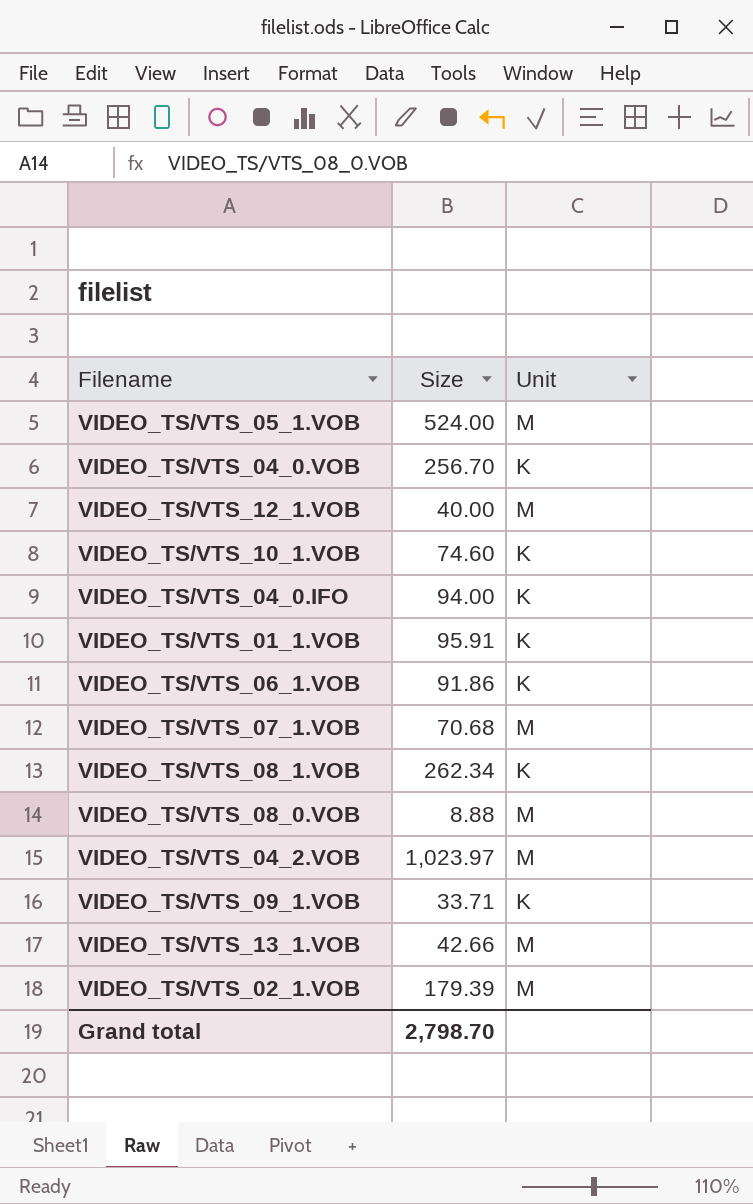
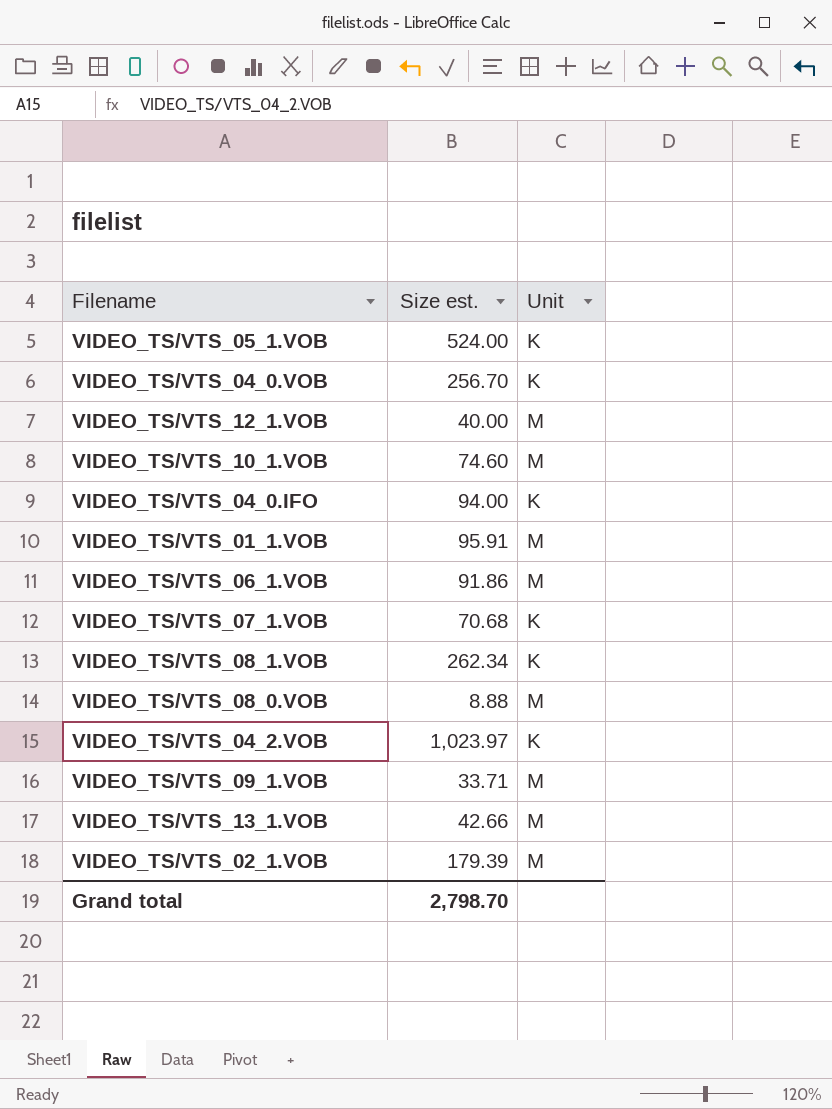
column name: Size -> Size est.
VIDEO_TS/VTS_05_1.VOB | Unit: M -> K
VIDEO_TS/VTS_10_1.VOB | Unit: K -> M
VIDEO_TS/VTS_01_1.VOB | Unit: K -> M
VIDEO_TS/VTS_06_1.VOB | Unit: K -> M
VIDEO_TS/VTS_07_1.VOB | Unit: M -> K
VIDEO_TS/VTS_04_2.VOB | Unit: M -> K
VIDEO_TS/VTS_09_1.VOB | Unit: K -> M

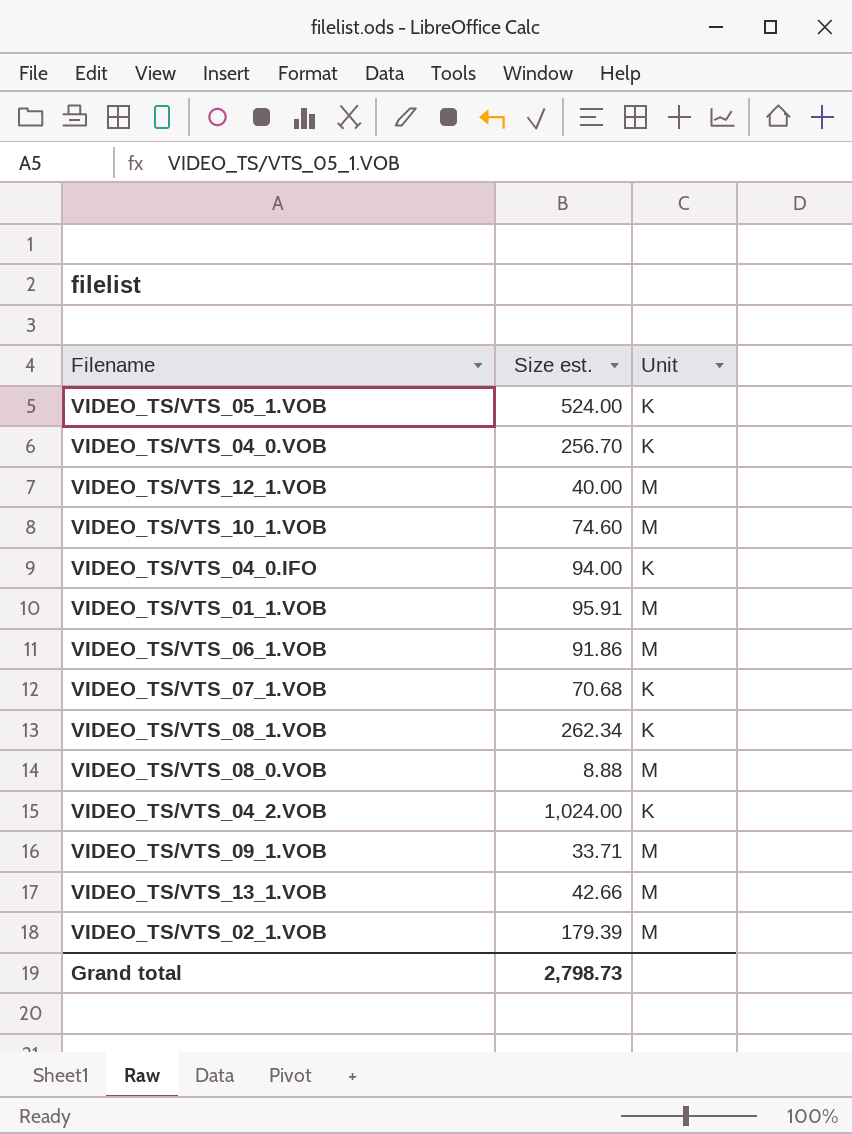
VIDEO_TS/VTS_04_2.VOB | Size est.: 1,023.97 -> 1,024.00
Grand total | Size est.: 2,798.70 -> 2,798.73

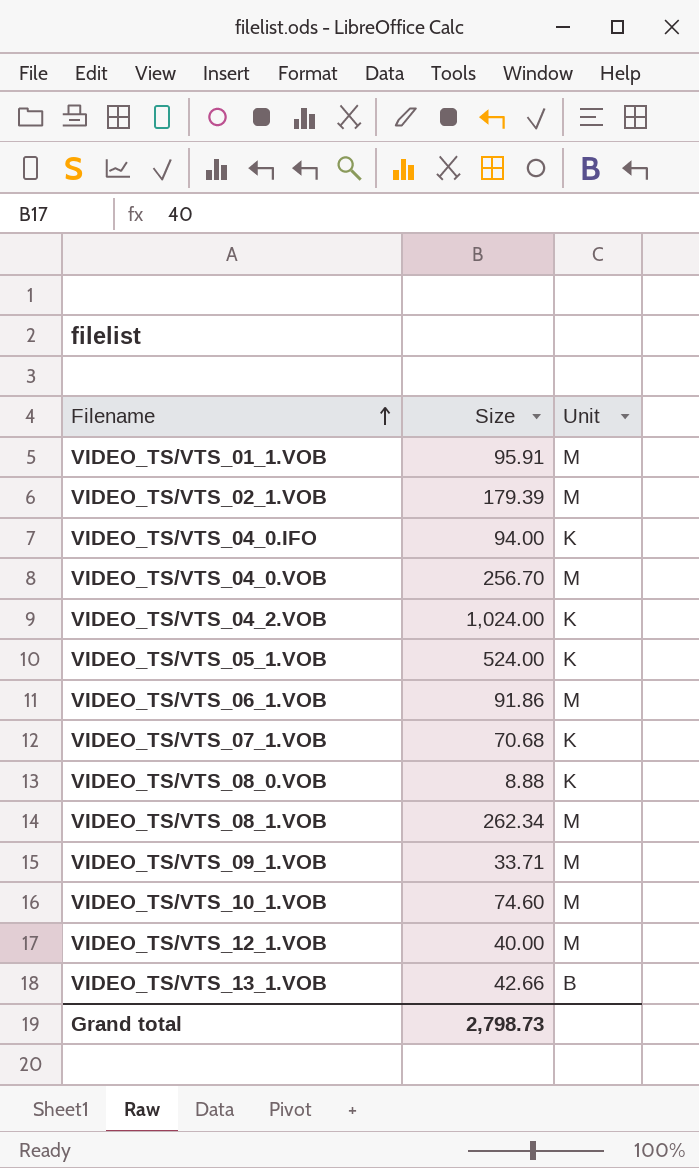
row order: none -> Filename ascending
column name: Size est. -> Size
VIDEO_TS/VTS_04_0.VOB | Unit: K -> M
VIDEO_TS/VTS_08_0.VOB | Unit: M -> K
VIDEO_TS/VTS_08_1.VOB | Unit: K -> M
VIDEO_TS/VTS_13_1.VOB | Unit: M -> B

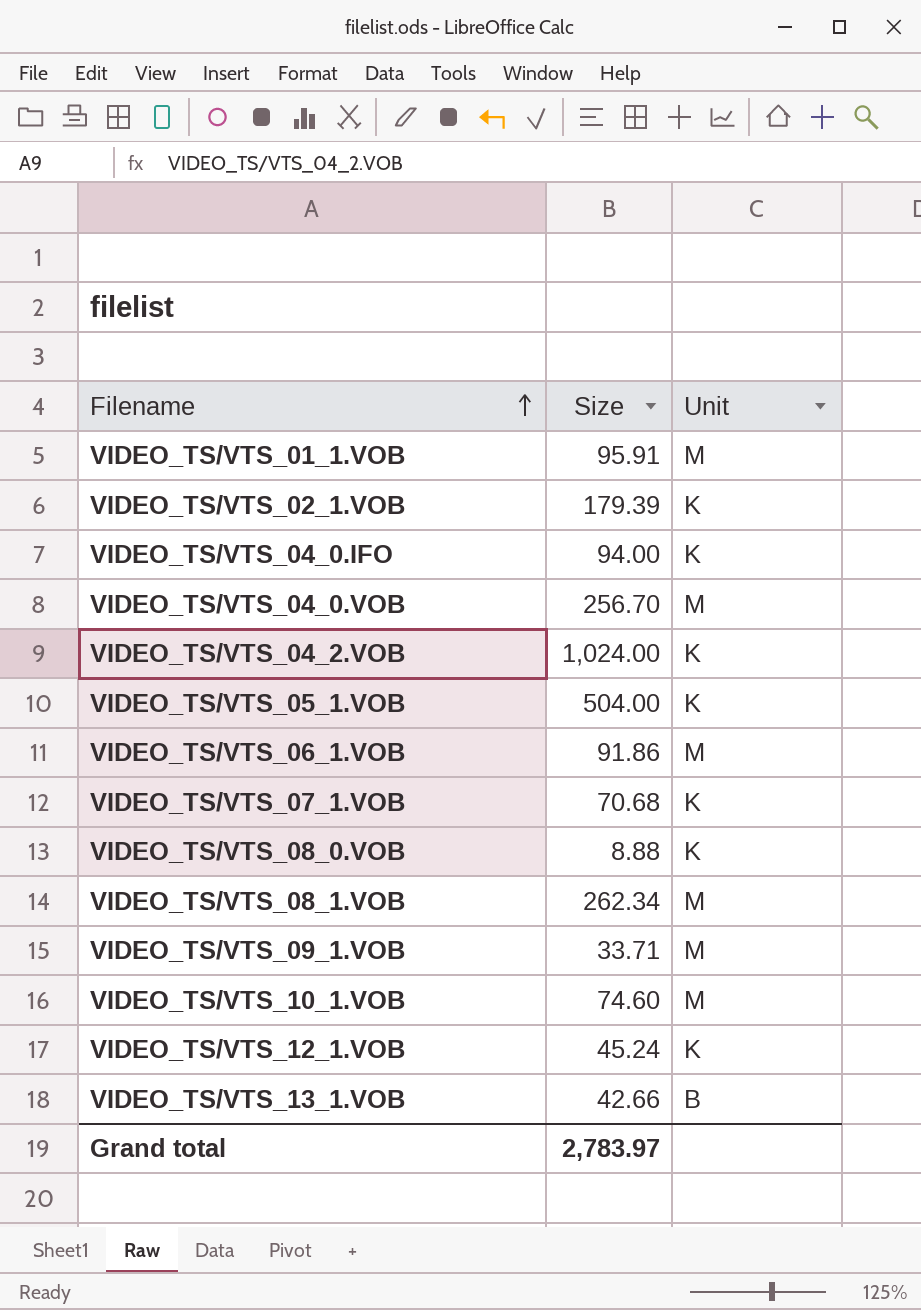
VIDEO_TS/VTS_02_1.VOB | Unit: M -> K
VIDEO_TS/VTS_05_1.VOB | Size: 524.00 -> 504.00
VIDEO_TS/VTS_12_1.VOB | Size: 40.00 -> 45.24
VIDEO_TS/VTS_12_1.VOB | Unit: M -> K
Grand total | Size: 2,798.73 -> 2,783.97

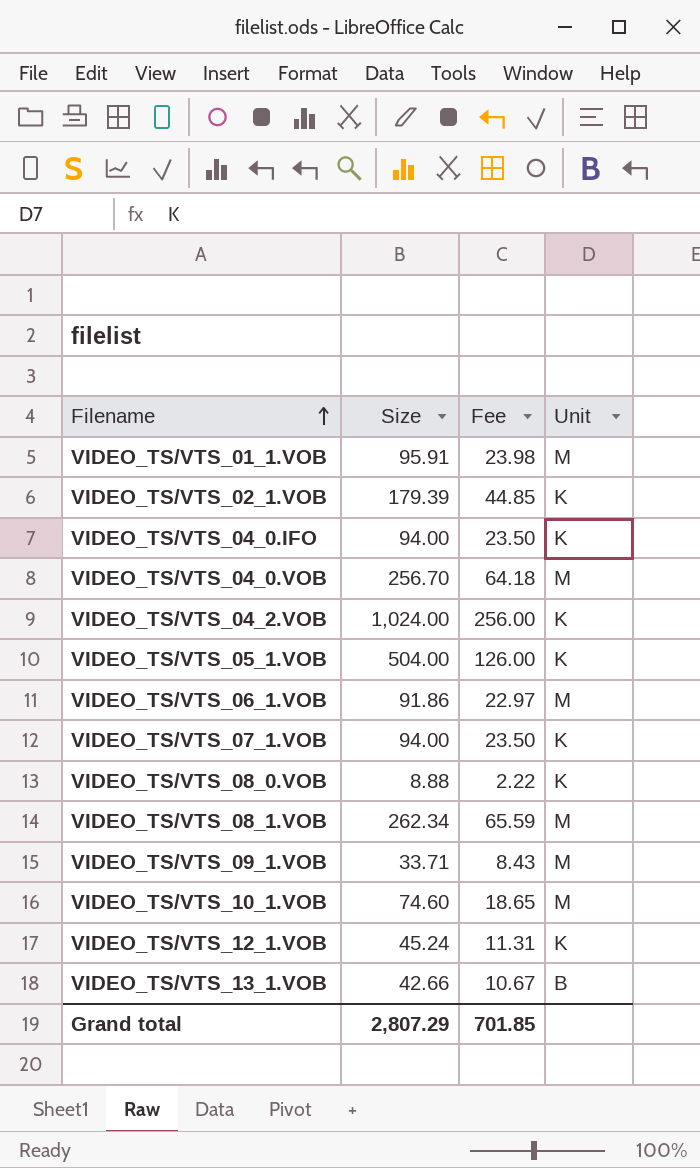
column Fee | formula: none -> [Size] * 0.25
VIDEO_TS/VTS_07_1.VOB | Size: 70.68 -> 94.00
Grand total | Size: 2,783.97 -> 2,807.29

